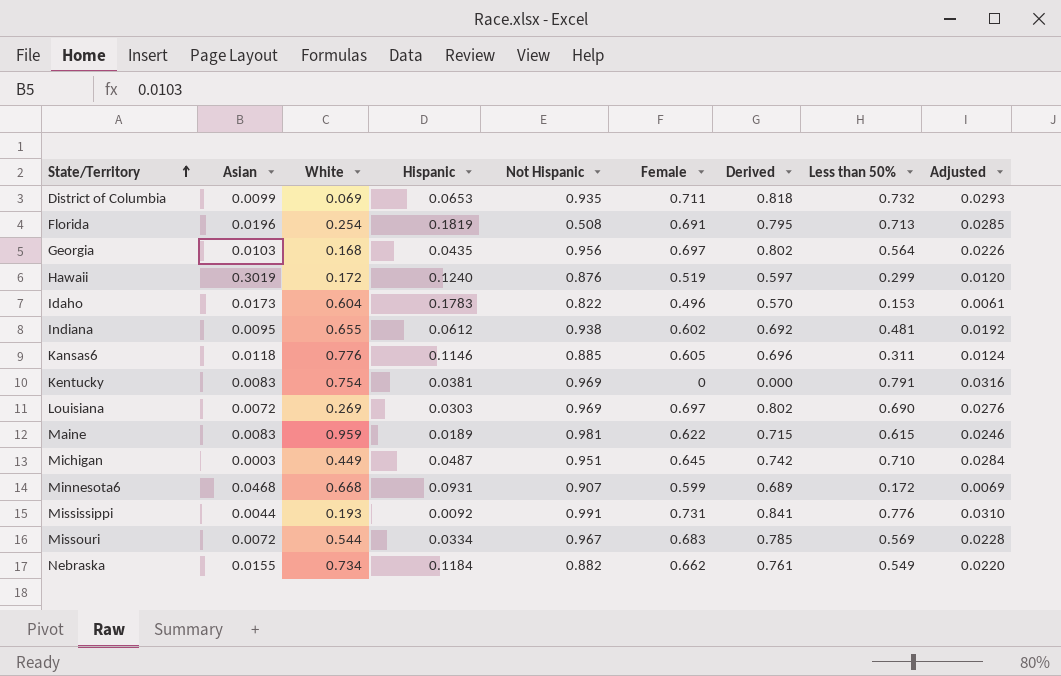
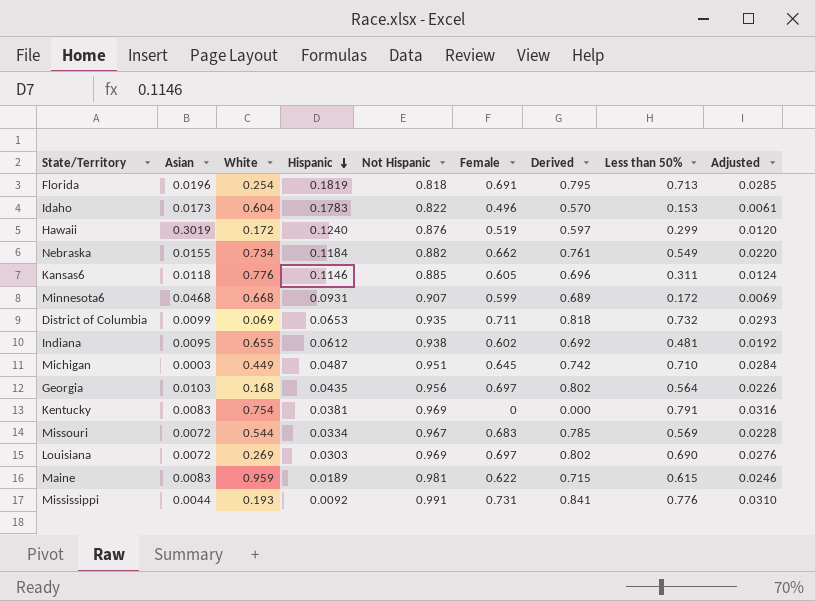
row order: State/Territory ascending -> Hispanic descending
Florida | Not Hispanic: 0.508 -> 0.818

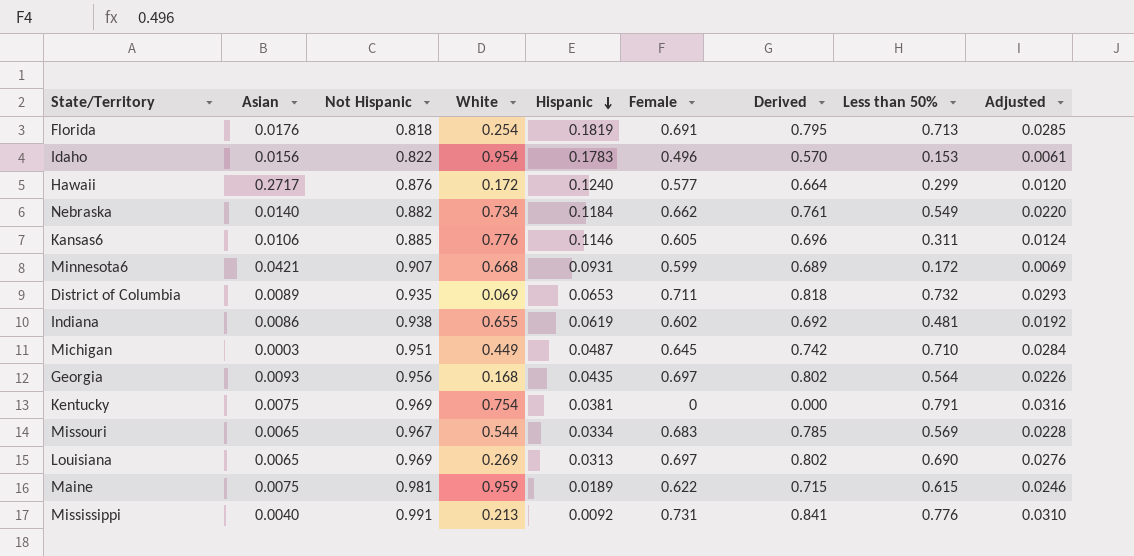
column Not Hispanic | position: 5 -> 3
Florida | Asian: 0.0196 -> 0.0176
Idaho | Asian: 0.0173 -> 0.0156
Idaho | White: 0.604 -> 0.954
Hawaii | Asian: 0.3019 -> 0.2717
Hawaii | Female: 0.519 -> 0.577
Hawaii | Derived: 0.597 -> 0.664
Nebraska | Asian: 0.0155 -> 0.0140
Kansas6 | Asian: 0.0118 -> 0.0106
Minnesota6 | Asian: 0.0468 -> 0.0421
District of Columbia | Asian: 0.0099 -> 0.0089
Indiana | Asian: 0.0095 -> 0.0086
Indiana | Hispanic: 0.0612 -> 0.0619
Georgia | Asian: 0.0103 -> 0.0093
Kentucky | Asian: 0.0083 -> 0.0075
Missouri | Asian: 0.0072 -> 0.0065
Louisiana | Asian: 0.0072 -> 0.0065
Louisiana | Hispanic: 0.0303 -> 0.0313
Maine | Asian: 0.0083 -> 0.0075
Mississippi | Asian: 0.0044 -> 0.0040
Mississippi | White: 0.193 -> 0.213

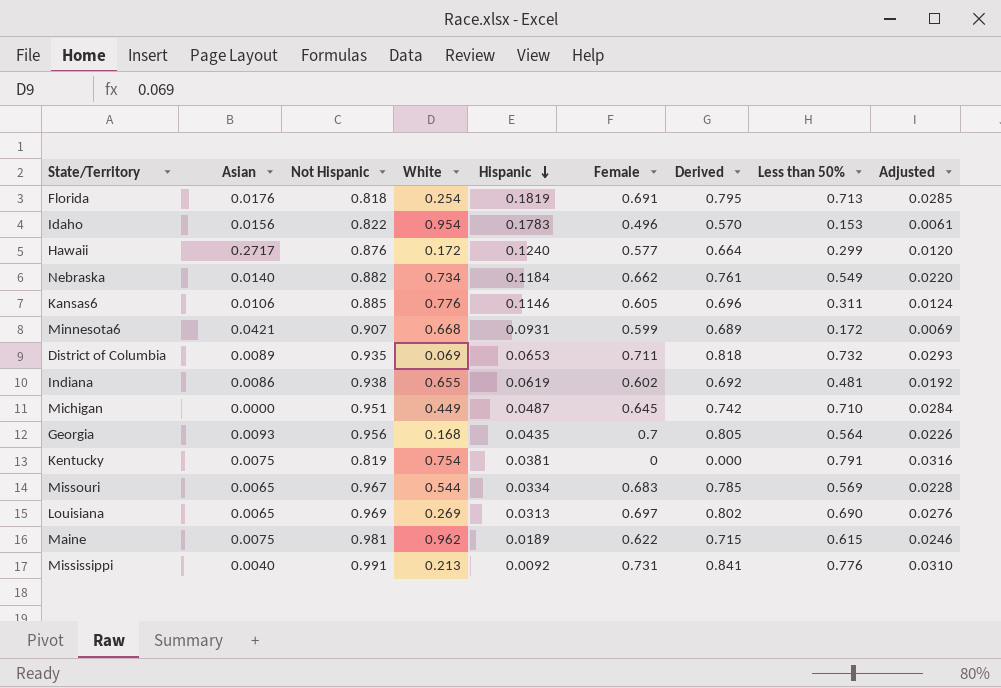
Michigan | Asian: 0.0003 -> 0.0000
Georgia | Female: 0.697 -> 0.7
Georgia | Derived: 0.802 -> 0.805
Kentucky | Not Hispanic: 0.969 -> 0.819
Maine | White: 0.959 -> 0.962

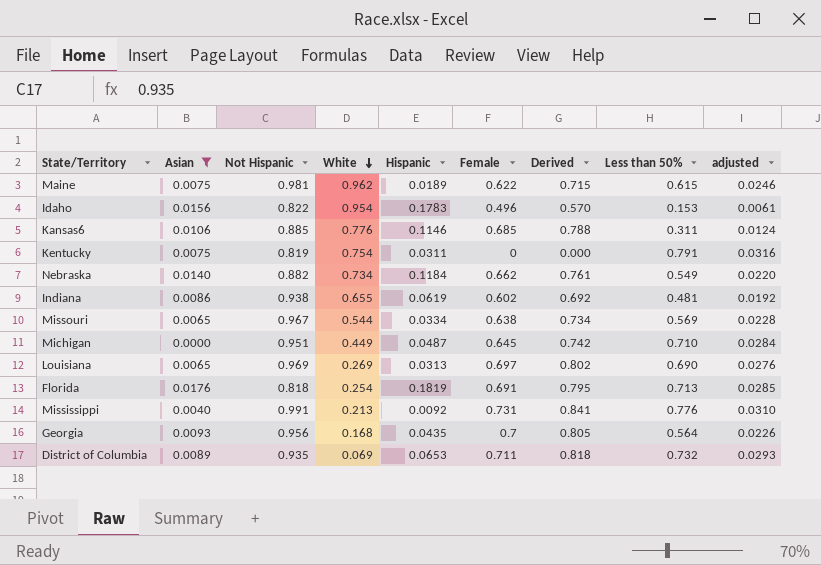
filter: none -> Asian <= 0.0176
row order: Hispanic descending -> White descending
column name: Adjusted -> adjusted
Kansas6 | Female: 0.605 -> 0.685
Kansas6 | Derived: 0.696 -> 0.788
Kentucky | Hispanic: 0.0381 -> 0.0311
Missouri | Female: 0.683 -> 0.638
Missouri | Derived: 0.785 -> 0.734

